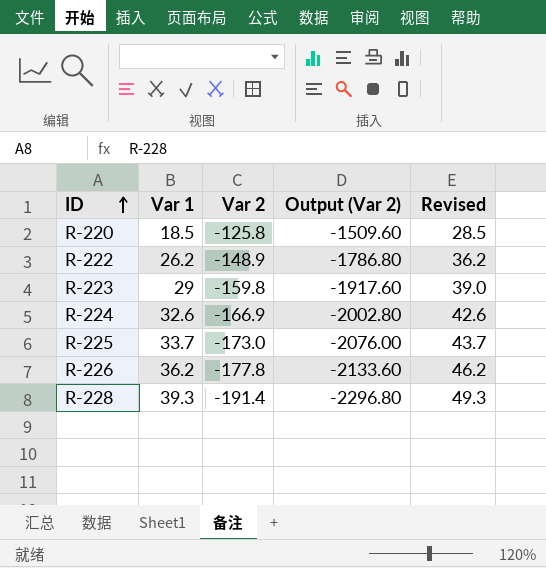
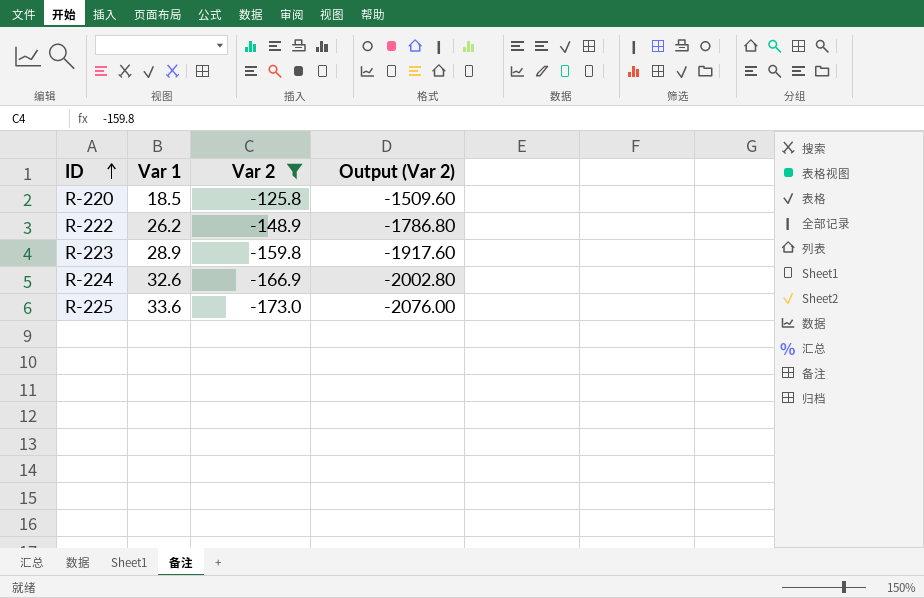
filter: none -> Var 2 >= -173.0
column Revised | formula: [Var 1] + 10 -> none
R-223 | Var 1: 29 -> 28.9
R-225 | Var 1: 33.7 -> 33.6

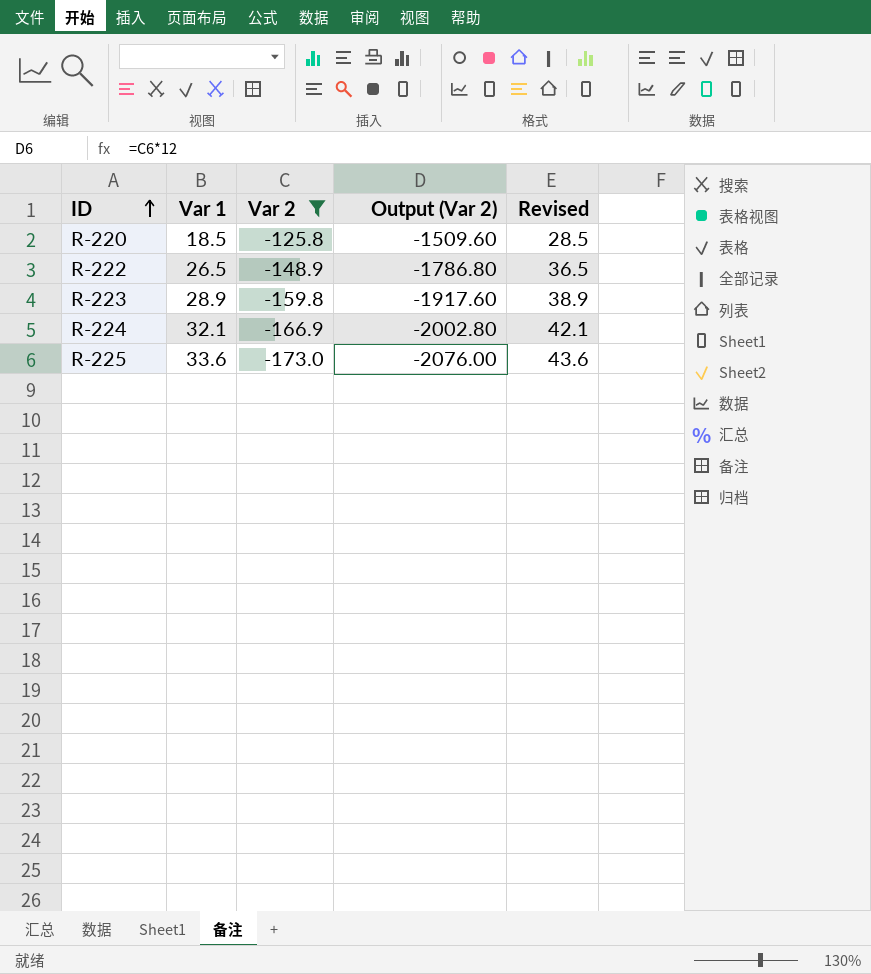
column Revised | formula: none -> [Var 1] + 10
R-222 | Var 1: 26.2 -> 26.5
R-224 | Var 1: 32.6 -> 32.1

